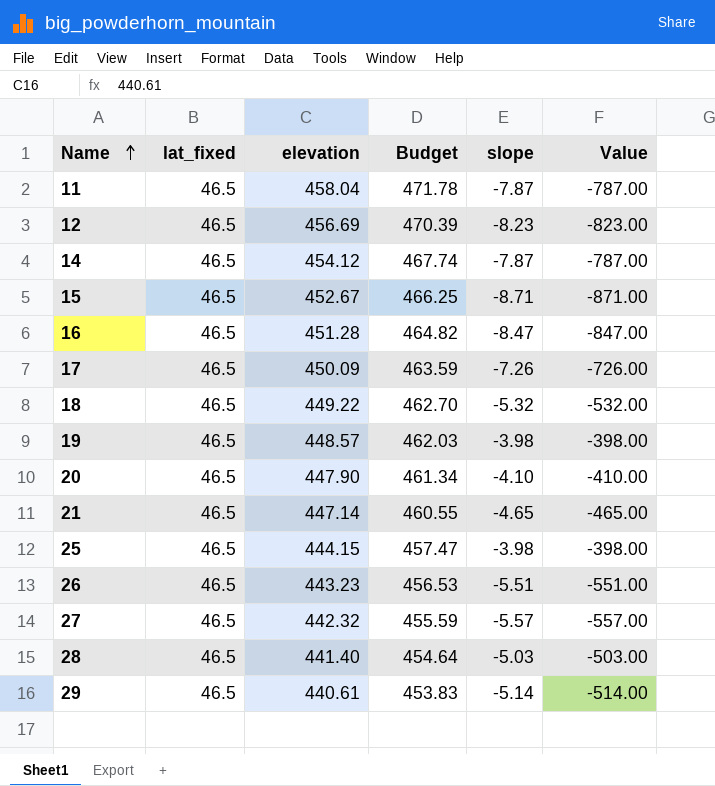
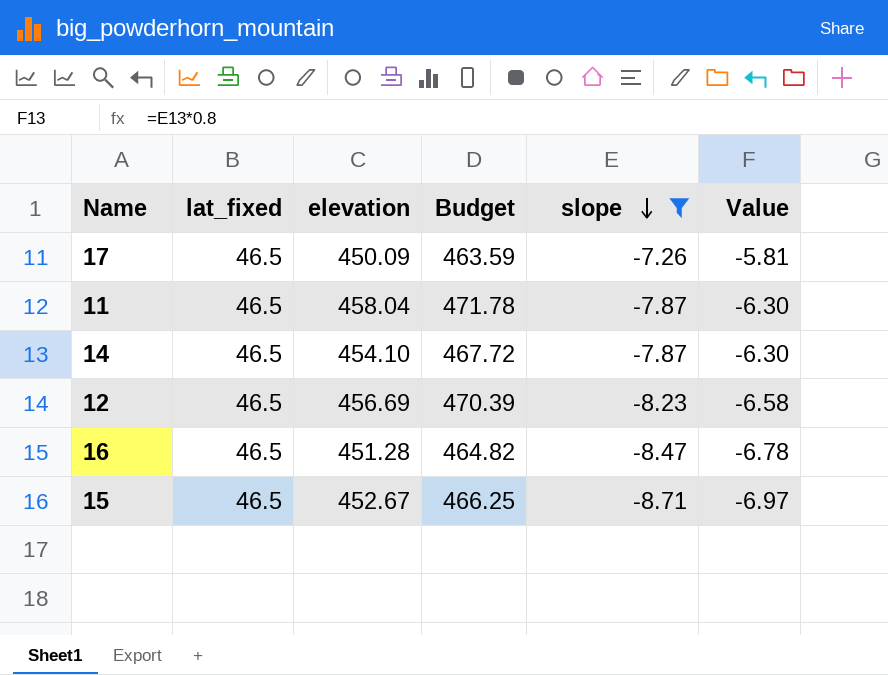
filter: none -> slope <= -7.26
row order: Name ascending -> slope descending
column Value | formula: [slope] * 100 -> [slope] * 0.8
14 | elevation: 454.12 -> 454.10
14 | Budget: 467.74 -> 467.72

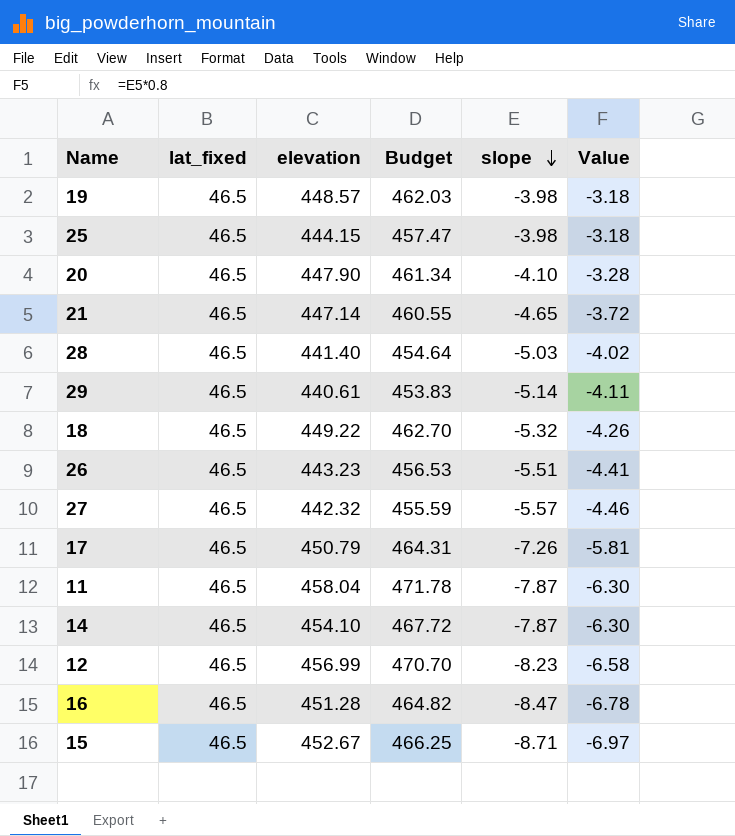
filter: slope <= -7.26 -> none
17 | elevation: 450.09 -> 450.79
17 | Budget: 463.59 -> 464.31
12 | elevation: 456.69 -> 456.99
12 | Budget: 470.39 -> 470.70

